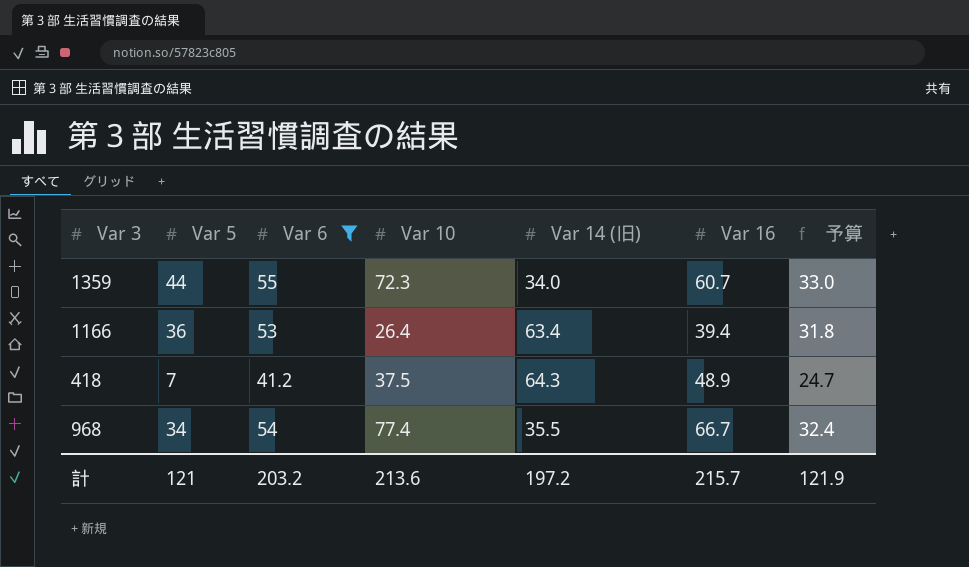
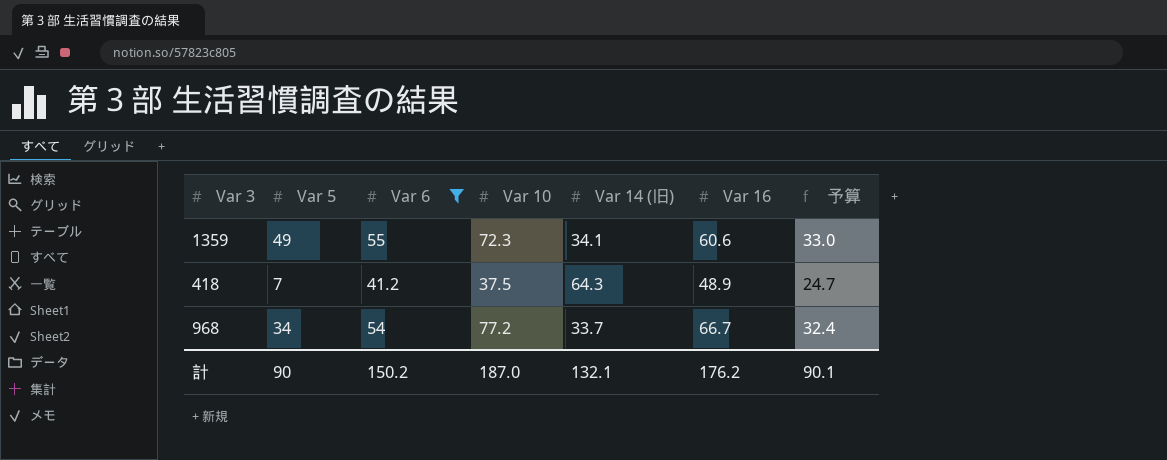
row 1166: 36 | 53 | 26.4 | 63.4 | 39.4 | 31.8 -> none
1359 | Var 5: 44 -> 49
1359 | Var 14 (旧): 34.0 -> 34.1
1359 | Var 16: 60.7 -> 60.6
968 | Var 10: 77.4 -> 77.2
968 | Var 14 (旧): 35.5 -> 33.7
計 | Var 5: 121 -> 90
計 | Var 6: 203.2 -> 150.2
計 | Var 10: 213.6 -> 187.0
計 | Var 14 (旧): 197.2 -> 132.1
計 | Var 16: 215.7 -> 176.2
計 | 予算: 121.9 -> 90.1

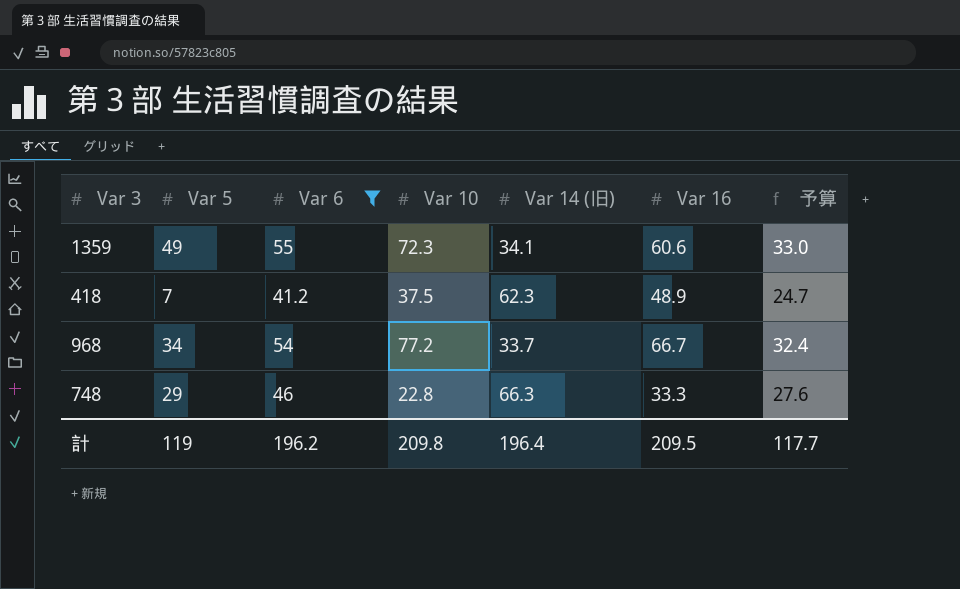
418 | Var 14 (旧): 64.3 -> 62.3
row 748: none -> 29 | 46 | 22.8 | 66.3 | 33.3 | 27.6
計 | Var 5: 90 -> 119
計 | Var 6: 150.2 -> 196.2
計 | Var 10: 187.0 -> 209.8
計 | Var 14 (旧): 132.1 -> 196.4
計 | Var 16: 176.2 -> 209.5
計 | 予算: 90.1 -> 117.7

